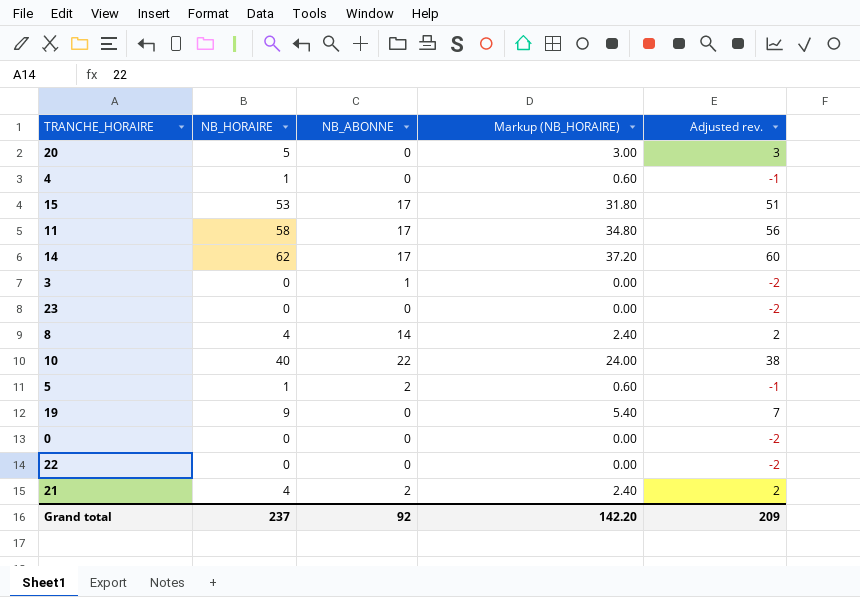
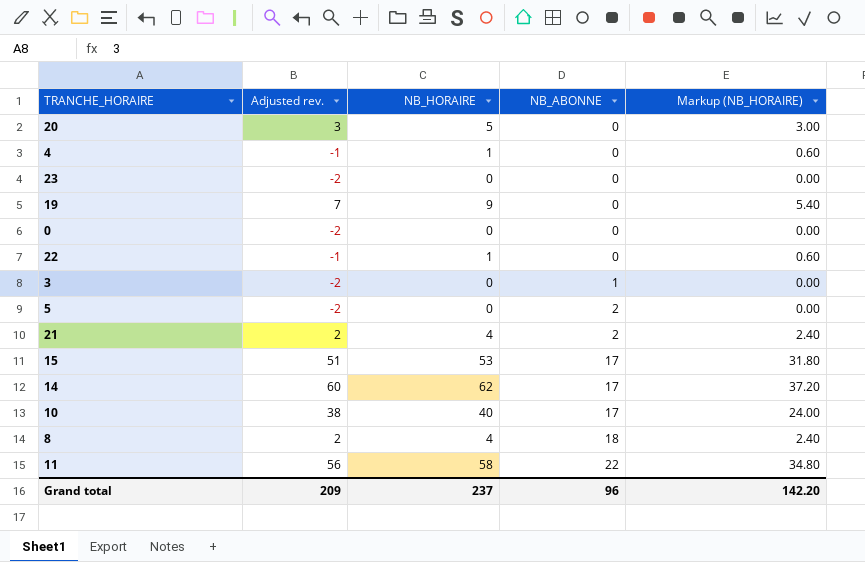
row order: none -> NB_ABONNE ascending
column Adjusted rev. | position: 5 -> 2
22 | Adjusted rev.: -2 -> -1
22 | NB_HORAIRE: 0 -> 1
22 | Markup (NB_HORAIRE): 0.00 -> 0.60
5 | Adjusted rev.: -1 -> -2
5 | NB_HORAIRE: 1 -> 0
5 | Markup (NB_HORAIRE): 0.60 -> 0.00
10 | NB_ABONNE: 22 -> 17
8 | NB_ABONNE: 14 -> 18
11 | NB_ABONNE: 17 -> 22
Grand total | NB_ABONNE: 92 -> 96

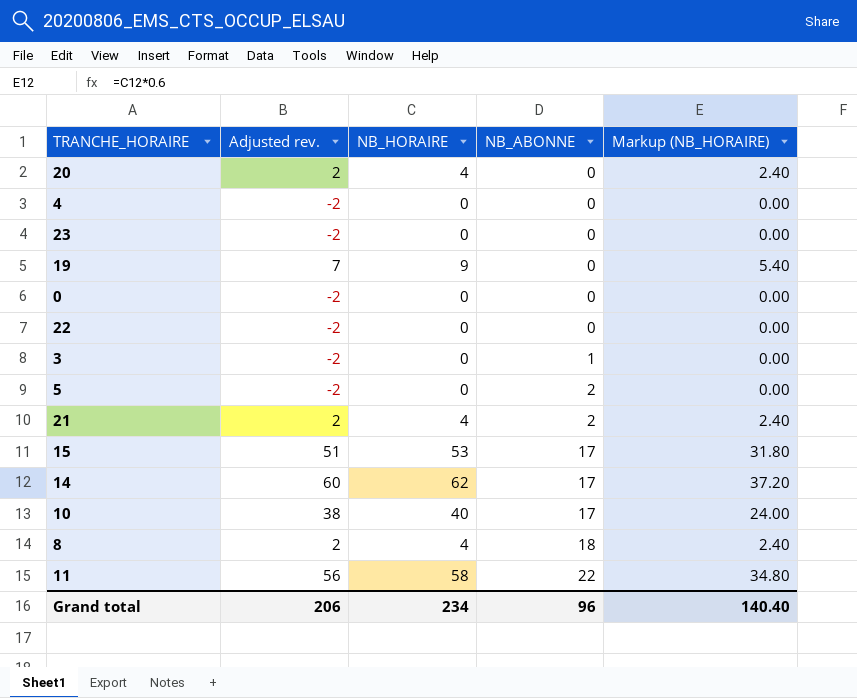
20 | Adjusted rev.: 3 -> 2
20 | NB_HORAIRE: 5 -> 4
20 | Markup (NB_HORAIRE): 3.00 -> 2.40
4 | Adjusted rev.: -1 -> -2
4 | NB_HORAIRE: 1 -> 0
4 | Markup (NB_HORAIRE): 0.60 -> 0.00
22 | Adjusted rev.: -1 -> -2
22 | NB_HORAIRE: 1 -> 0
22 | Markup (NB_HORAIRE): 0.60 -> 0.00
Grand total | Adjusted rev.: 209 -> 206
Grand total | NB_HORAIRE: 237 -> 234
Grand total | Markup (NB_HORAIRE): 142.20 -> 140.40

